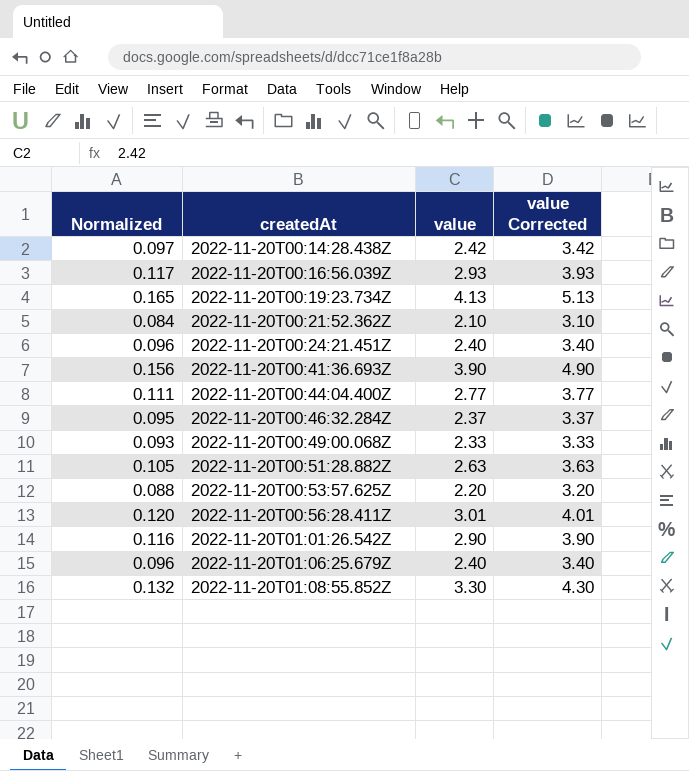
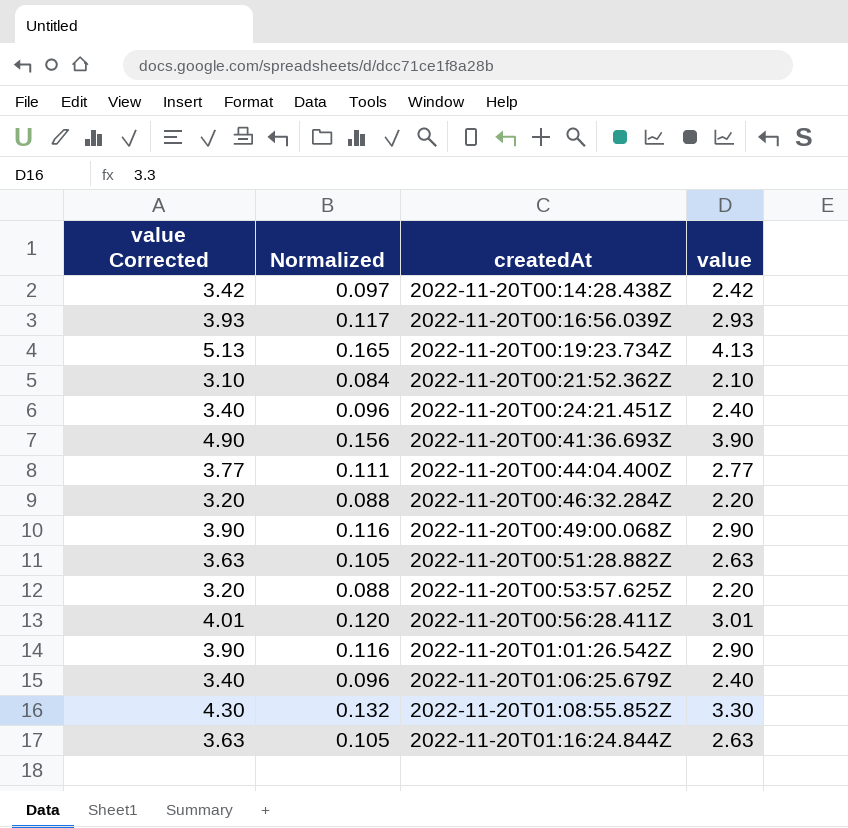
column value Corrected | position: 4 -> 1
2022-11-20T00:46:32.284Z | value Corrected: 3.37 -> 3.20
2022-11-20T00:46:32.284Z | Normalized: 0.095 -> 0.088
2022-11-20T00:46:32.284Z | value: 2.37 -> 2.20
2022-11-20T00:49:00.068Z | value Corrected: 3.33 -> 3.90
2022-11-20T00:49:00.068Z | Normalized: 0.093 -> 0.116
2022-11-20T00:49:00.068Z | value: 2.33 -> 2.90
row 2022-11-20T01:16:24.844Z: none -> 3.63 | 0.105 | 2.63

